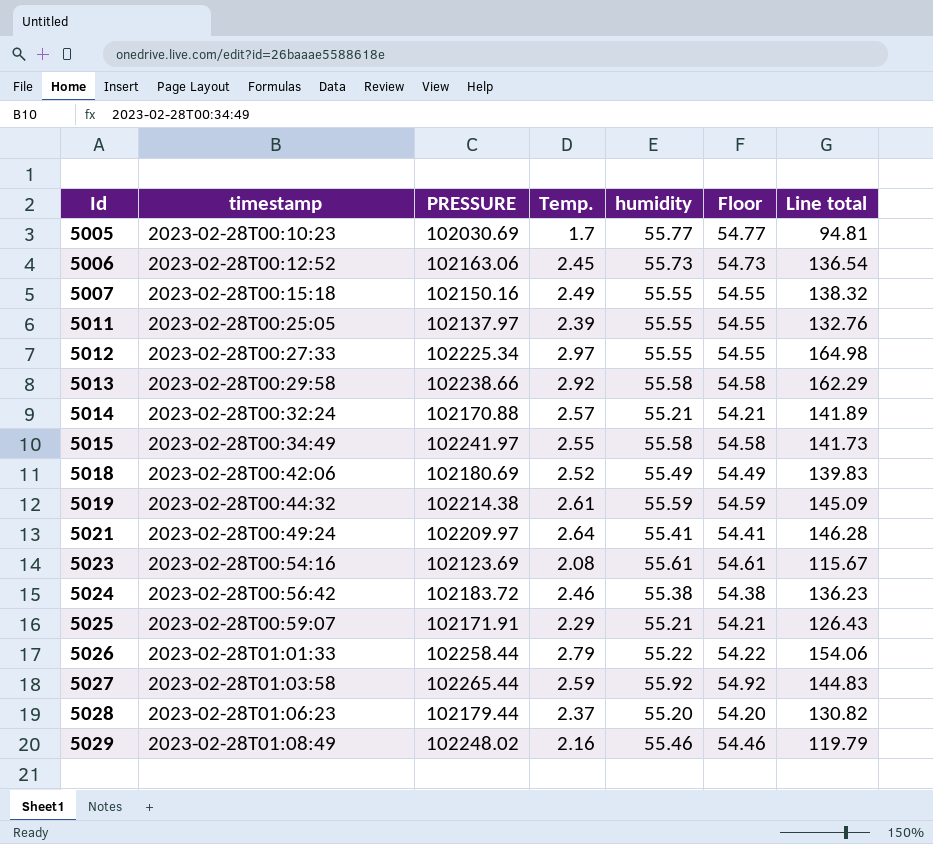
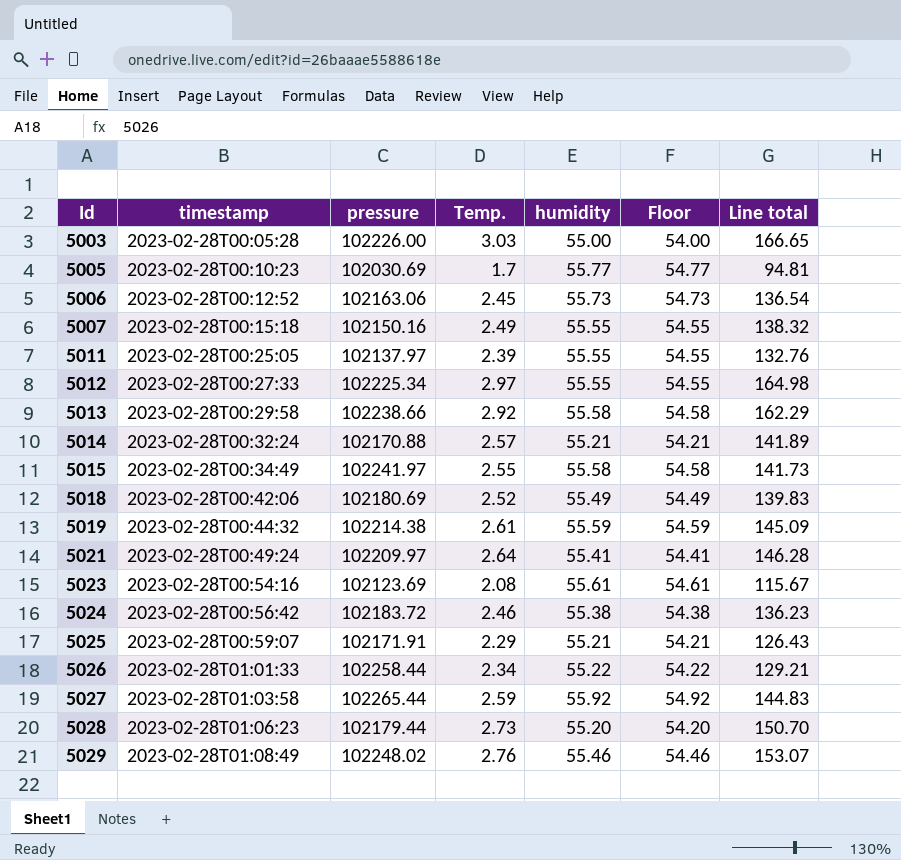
column name: PRESSURE -> pressure
row 5003: none -> 2023-02-28T00:05:28 | 102226.00 | 3.03 | 55.00 | 54.00 | 166.65
5026 | Temp.: 2.79 -> 2.34
5026 | Line total: 154.06 -> 129.21
5028 | Temp.: 2.37 -> 2.73
5028 | Line total: 130.82 -> 150.70
5029 | Temp.: 2.16 -> 2.76
5029 | Line total: 119.79 -> 153.07

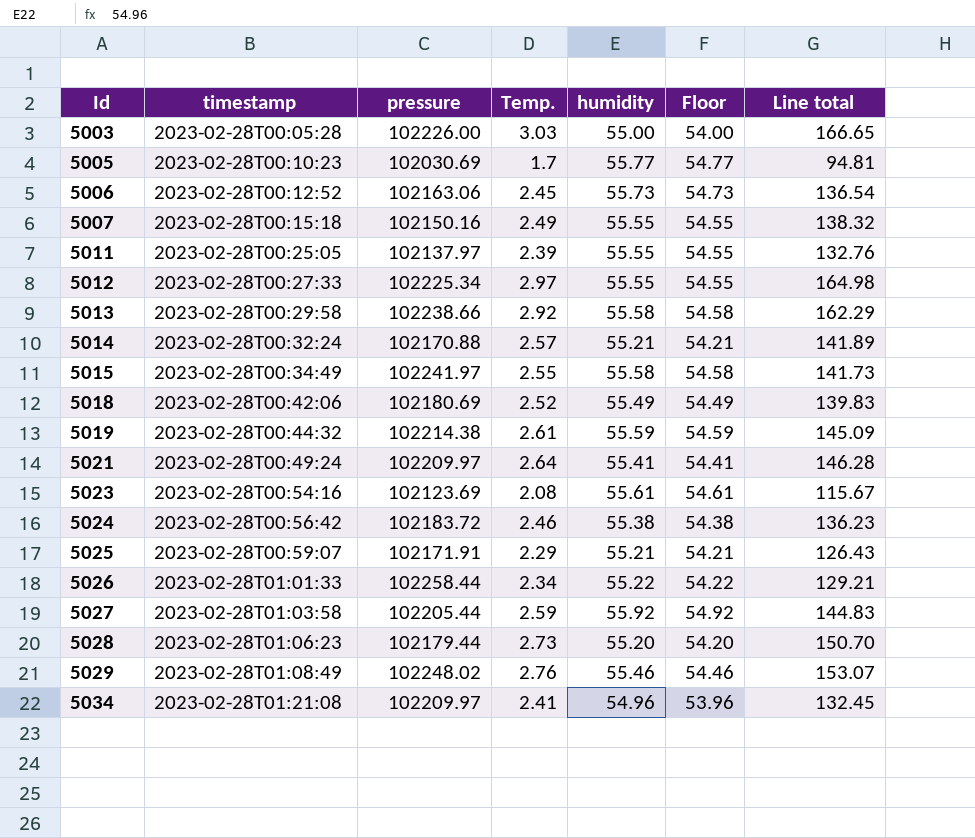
5027 | pressure: 102265.44 -> 102205.44
row 5034: none -> 2023-02-28T01:21:08 | 102209.97 | 2.41 | 54.96 | 53.96 | 132.45

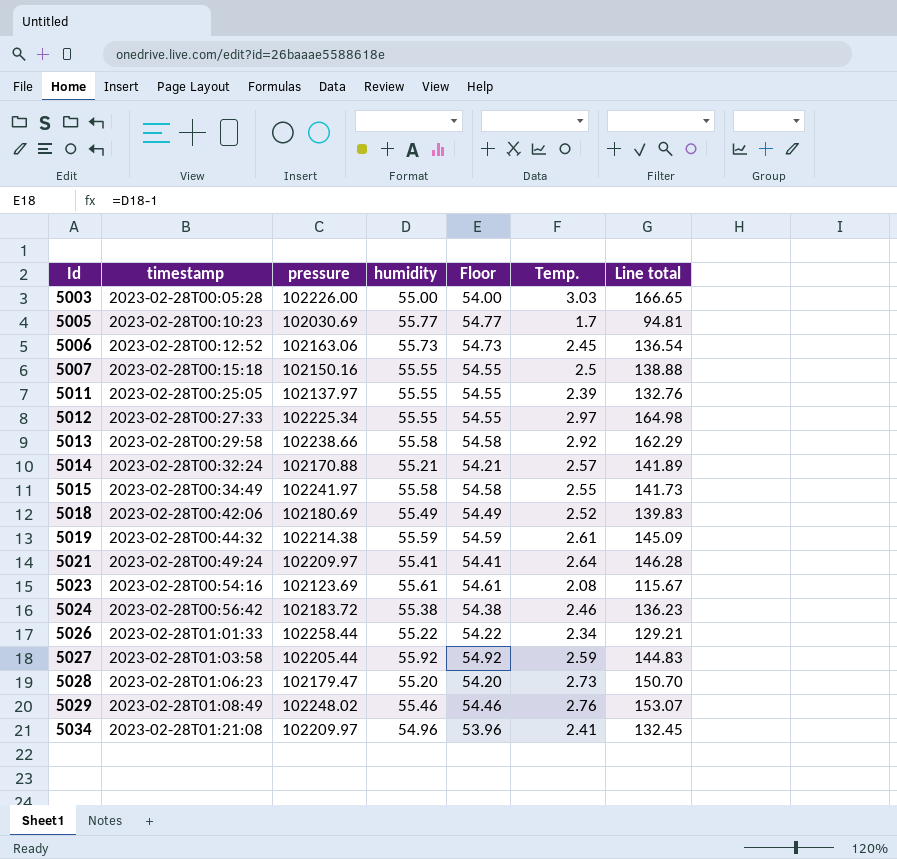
column Temp. | position: 4 -> 6
row 5025: 2023-02-28T00:59:07 | 102171.91 | 2.29 | 55.21 | 54.21 | 126.43 -> none
5007 | Temp.: 2.49 -> 2.5
5007 | Line total: 138.32 -> 138.88
5028 | pressure: 102179.44 -> 102179.47

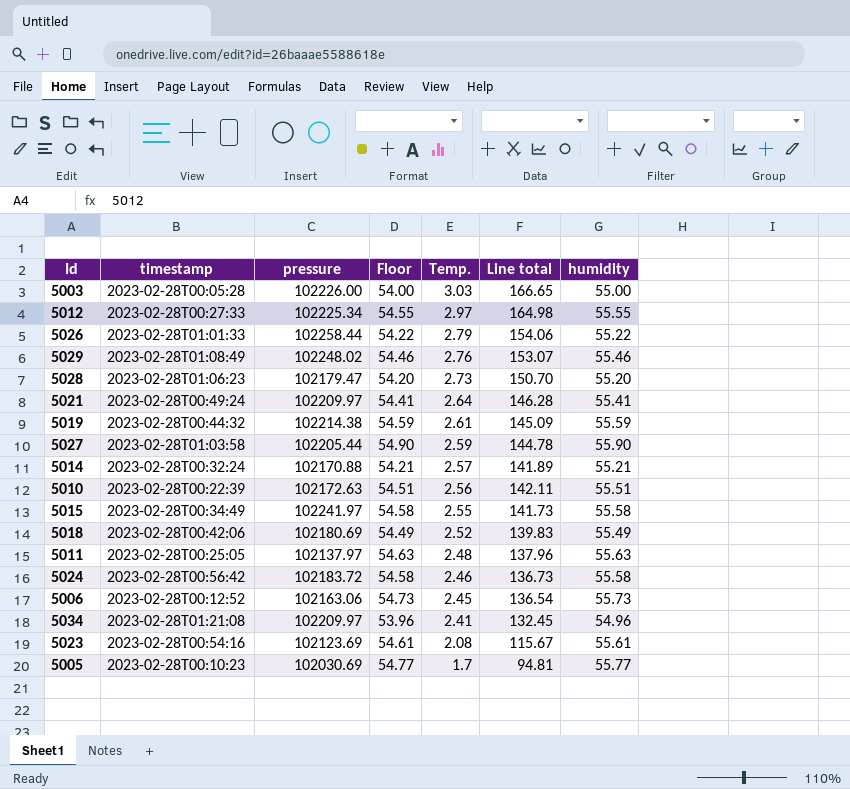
row order: Id ascending -> Temp. descending
column humidity | position: 4 -> 7
row 5007: 2023-02-28T00:15:18 | 102150.16 | 55.55 | 54.55 | 2.5 | 138.88 -> none
row 5013: 2023-02-28T00:29:58 | 102238.66 | 55.58 | 54.58 | 2.92 | 162.29 -> none
5026 | Temp.: 2.34 -> 2.79
5026 | Line total: 129.21 -> 154.06
5027 | Floor: 54.92 -> 54.90
5027 | Line total: 144.83 -> 144.78
5027 | humidity: 55.92 -> 55.90
row 5010: none -> 2023-02-28T00:22:39 | 102172.63 | 54.51 | 2.56 | 142.11 | 55.51
5011 | Floor: 54.55 -> 54.63
5011 | Temp.: 2.39 -> 2.48
5011 | Line total: 132.76 -> 137.96
5011 | humidity: 55.55 -> 55.63
5024 | Floor: 54.38 -> 54.58
5024 | Line total: 136.23 -> 136.73
5024 | humidity: 55.38 -> 55.58

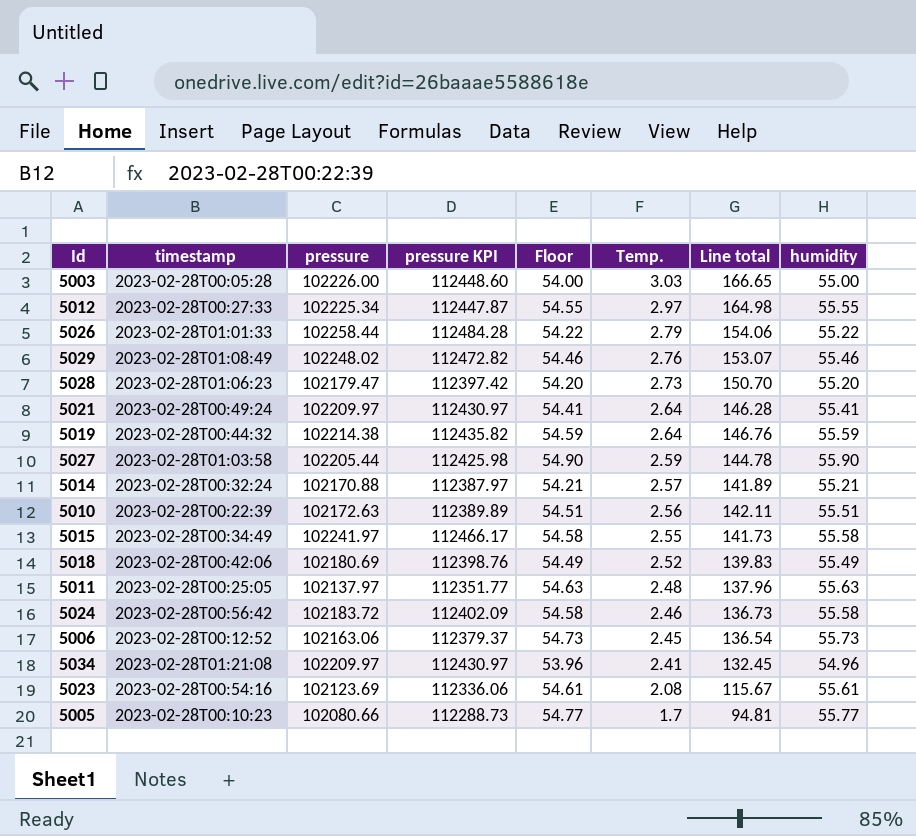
column pressure KPI | formula: none -> [pressure] * 1.1
5019 | Temp.: 2.61 -> 2.64
5019 | Line total: 145.09 -> 146.76
5005 | pressure: 102030.69 -> 102080.66

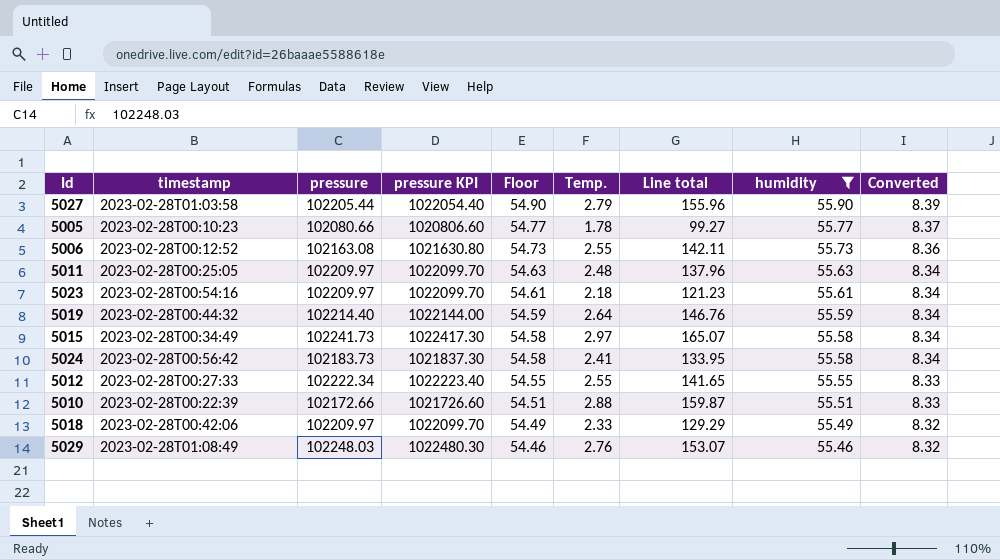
filter: none -> humidity >= 55.46
row order: Temp. descending -> Floor descending
column pressure KPI | formula: [pressure] * 1.1 -> [pressure] * 10
column Converted | formula: none -> [humidity] * 0.15
5027 | Temp.: 2.59 -> 2.79
5027 | Line total: 144.78 -> 155.96
5005 | Temp.: 1.7 -> 1.78
5005 | Line total: 94.81 -> 99.27
5006 | pressure: 102163.06 -> 102163.08
5006 | Temp.: 2.45 -> 2.55
5006 | Line total: 136.54 -> 142.11
5011 | pressure: 102137.97 -> 102209.97
5023 | pressure: 102123.69 -> 102209.97
5023 | Temp.: 2.08 -> 2.18
5023 | Line total: 115.67 -> 121.23
5019 | pressure: 102214.38 -> 102214.40
5015 | pressure: 102241.97 -> 102241.73
5015 | Temp.: 2.55 -> 2.97
5015 | Line total: 141.73 -> 165.07
5024 | pressure: 102183.72 -> 102183.73
5024 | Temp.: 2.46 -> 2.41
5024 | Line total: 136.73 -> 133.95
5012 | pressure: 102225.34 -> 102222.34
5012 | Temp.: 2.97 -> 2.55
5012 | Line total: 164.98 -> 141.65
5010 | pressure: 102172.63 -> 102172.66
5010 | Temp.: 2.56 -> 2.88
5010 | Line total: 142.11 -> 159.87
5018 | pressure: 102180.69 -> 102209.97
5018 | Temp.: 2.52 -> 2.33
5018 | Line total: 139.83 -> 129.29
5029 | pressure: 102248.02 -> 102248.03

